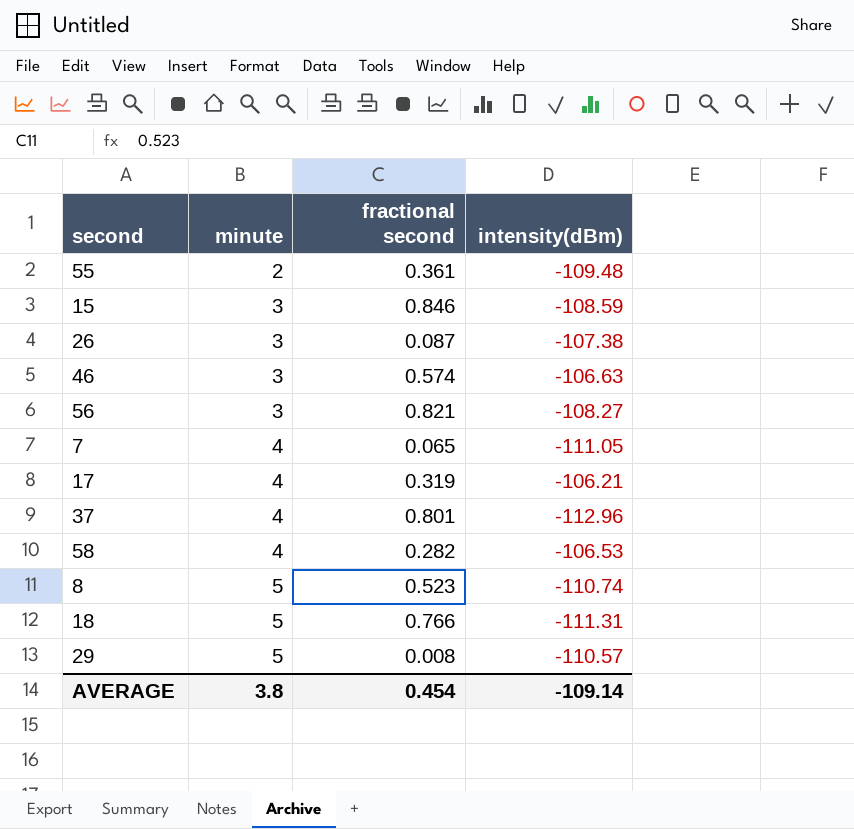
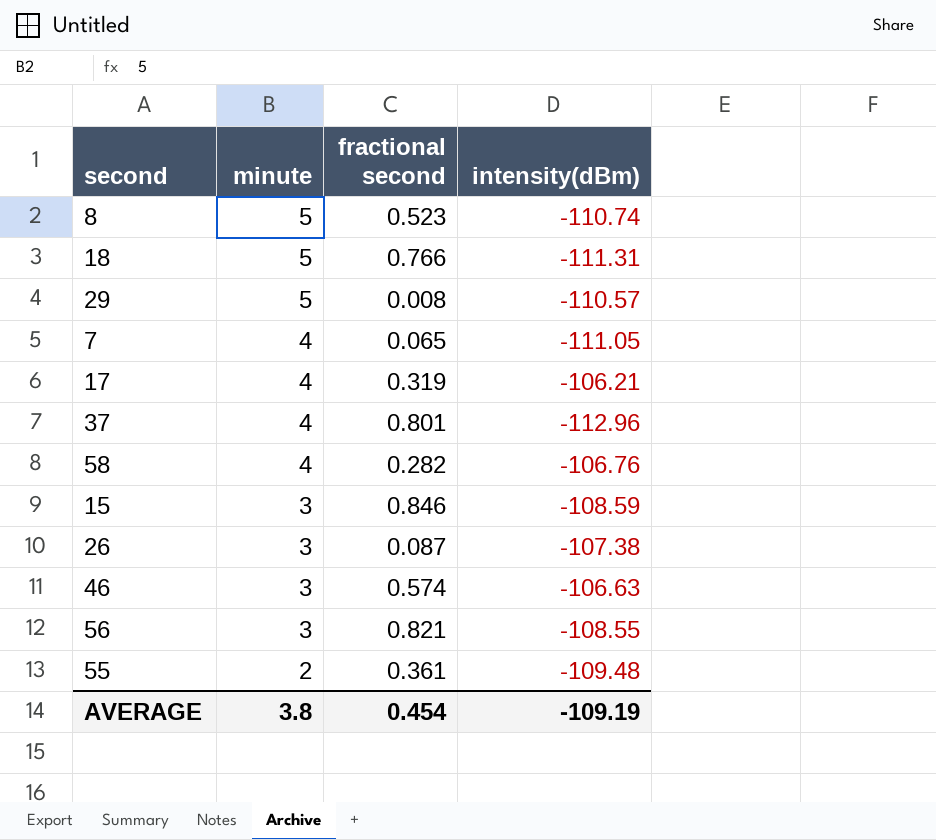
row order: minute ascending -> minute descending
58 | intensity(dBm): -106.53 -> -106.76
56 | intensity(dBm): -108.27 -> -108.55
AVERAGE | intensity(dBm): -109.14 -> -109.19

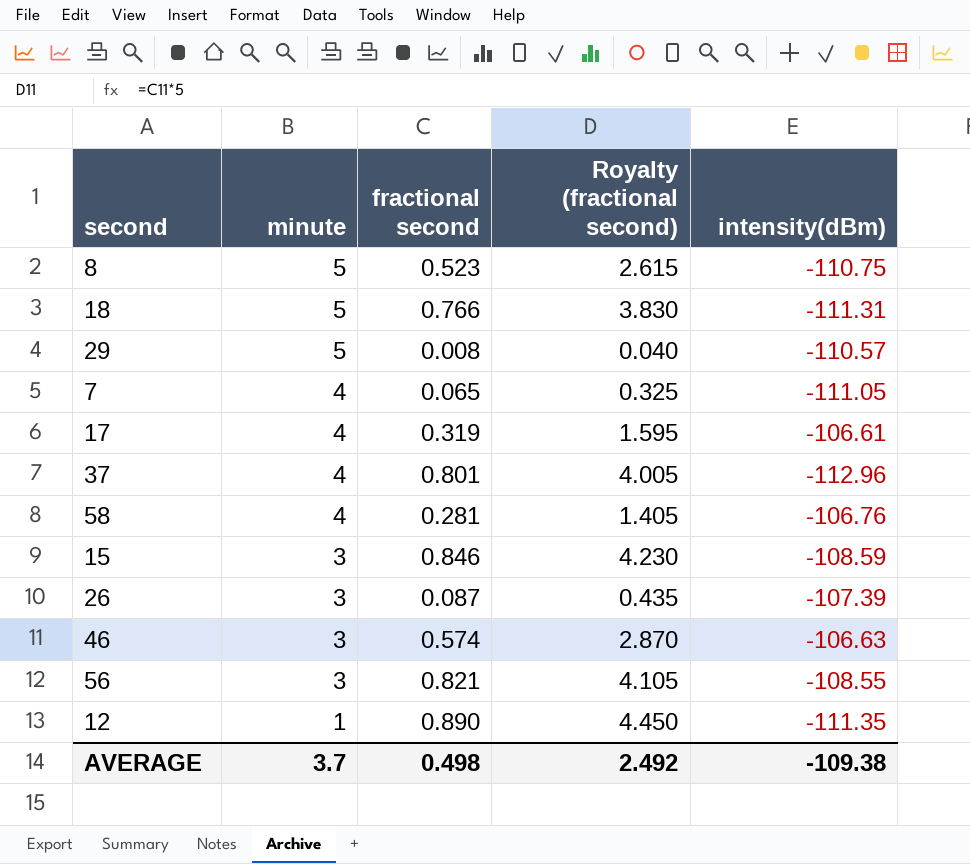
column Royalty (fractional second) | formula: none -> [fractional second] * 5
row 55: 2 | 0.361 | -109.48 -> none
8 | intensity(dBm): -110.74 -> -110.75
17 | intensity(dBm): -106.21 -> -106.61
58 | fractional second: 0.282 -> 0.281
26 | intensity(dBm): -107.38 -> -107.39
row 12: none -> 1 | 0.890 | 4.450 | -111.35
AVERAGE | minute: 3.8 -> 3.7
AVERAGE | fractional second: 0.454 -> 0.498
AVERAGE | intensity(dBm): -109.19 -> -109.38

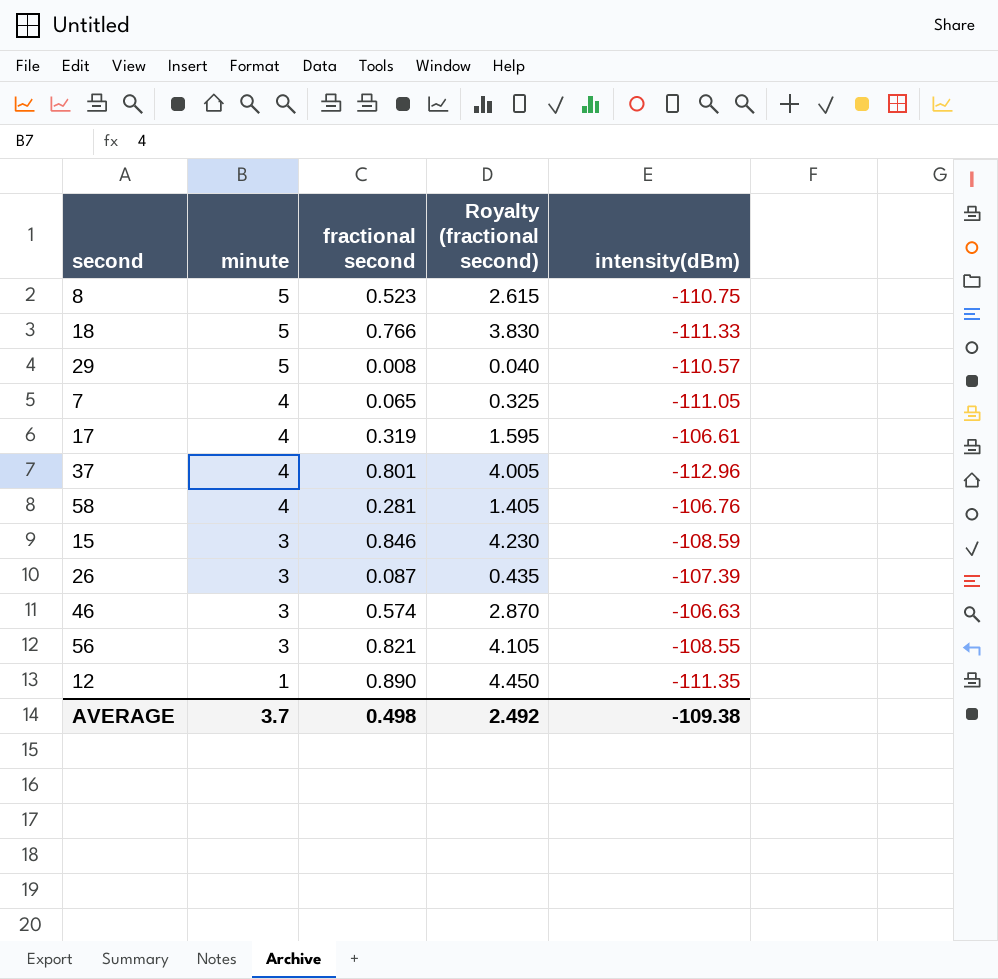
18 | intensity(dBm): -111.31 -> -111.33

